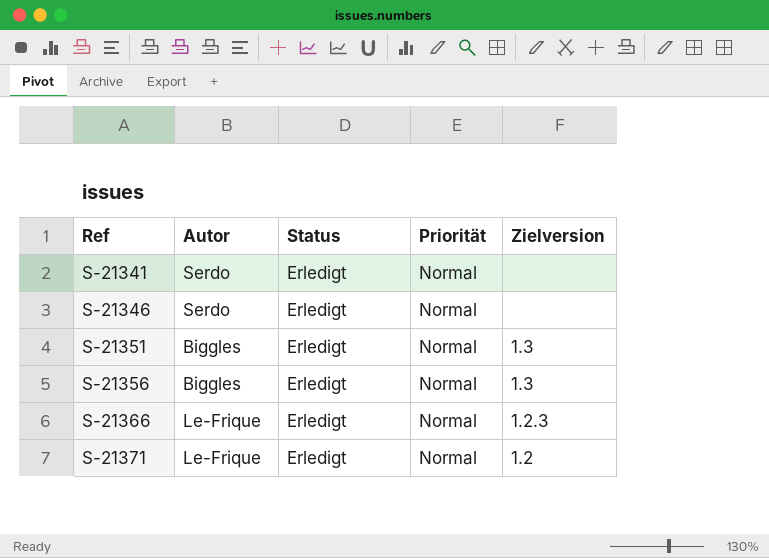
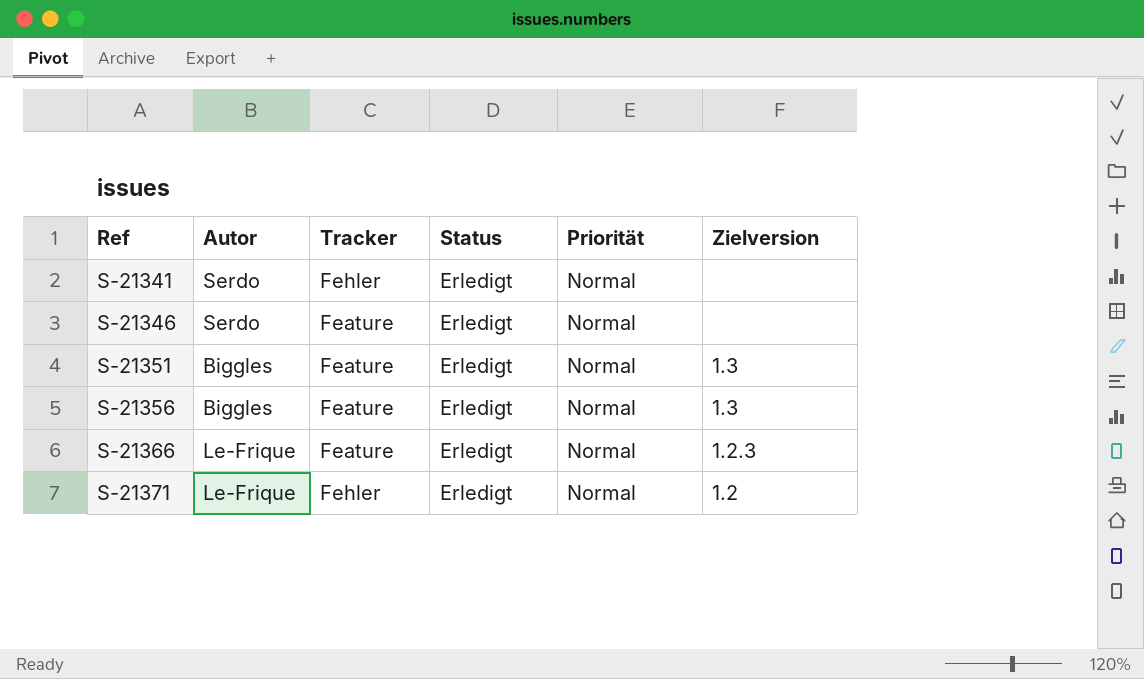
column Tracker | position: none -> 3

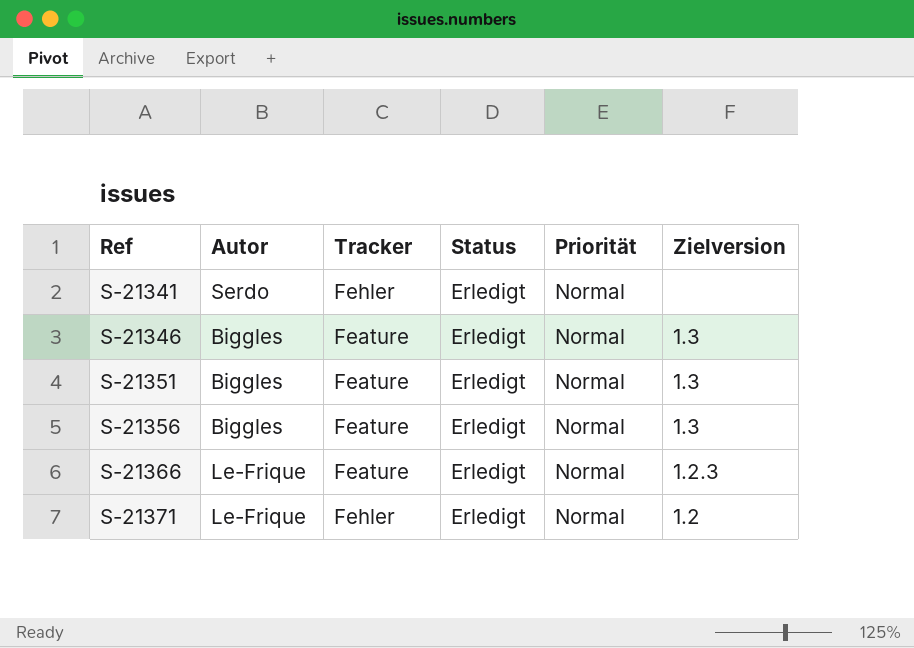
S-21346 | Autor: Serdo -> Biggles
S-21346 | Zielversion: none -> 1.3

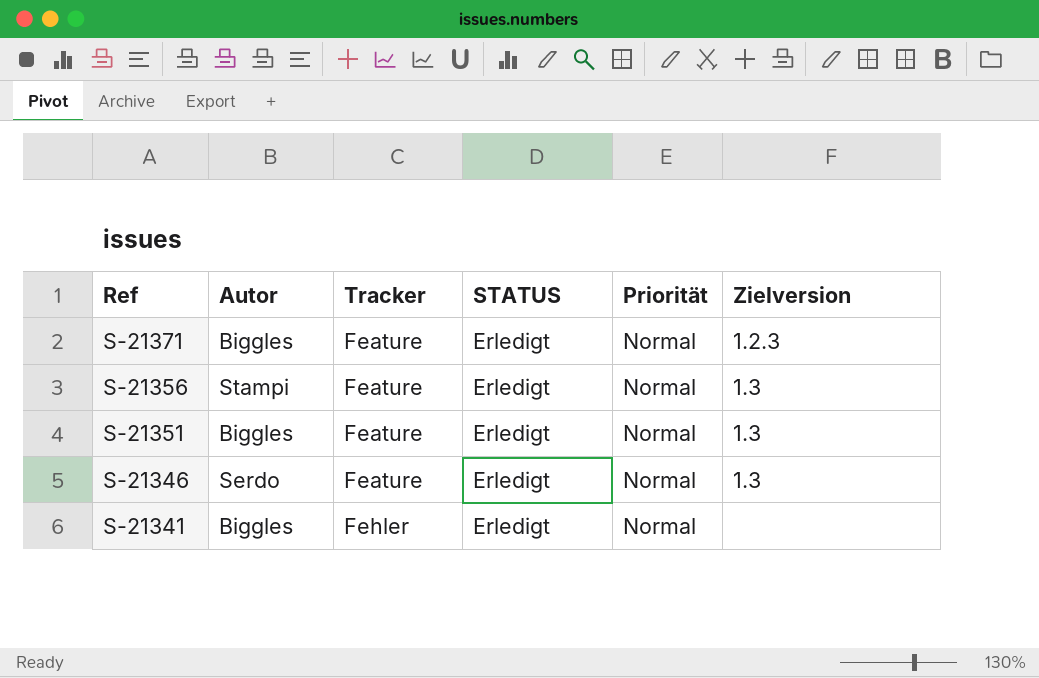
row order: Ref ascending -> Ref descending
column name: Status -> STATUS
row S-21366: Le-Frique | Feature | Erledigt | Normal | 1.2.3 -> none
S-21371 | Autor: Le-Frique -> Biggles
S-21371 | Tracker: Fehler -> Feature
S-21371 | Zielversion: 1.2 -> 1.2.3
S-21356 | Autor: Biggles -> Stampi
S-21346 | Autor: Biggles -> Serdo
S-21341 | Autor: Serdo -> Biggles

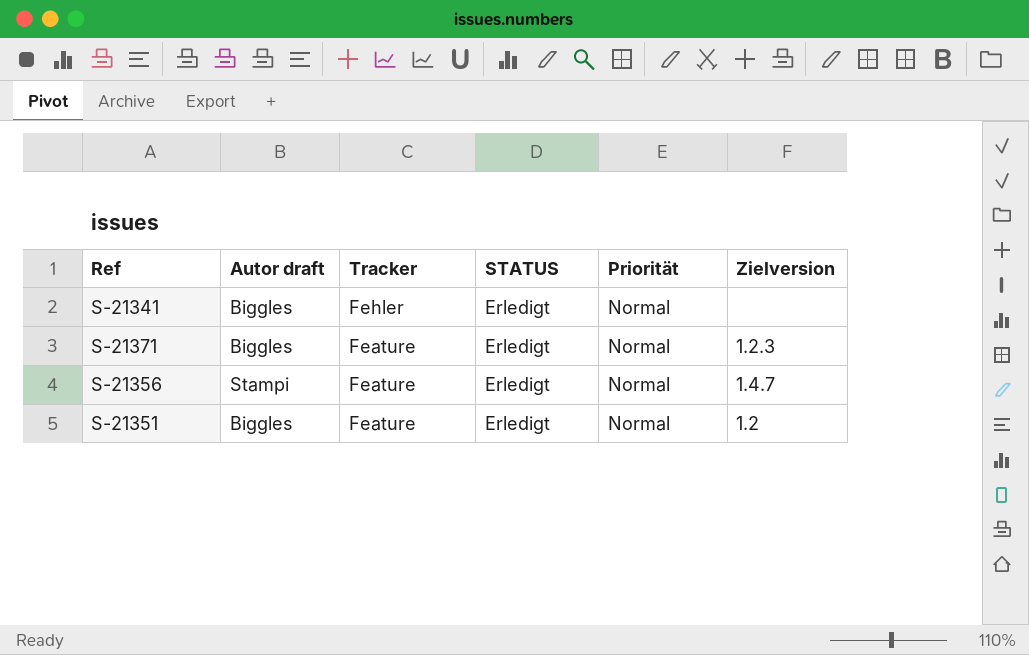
row order: Ref descending -> Tracker descending
column name: Autor -> Autor draft
row S-21346: Serdo | Feature | Erledigt | Normal | 1.3 -> none
S-21356 | Zielversion: 1.3 -> 1.4.7
S-21351 | Zielversion: 1.3 -> 1.2

